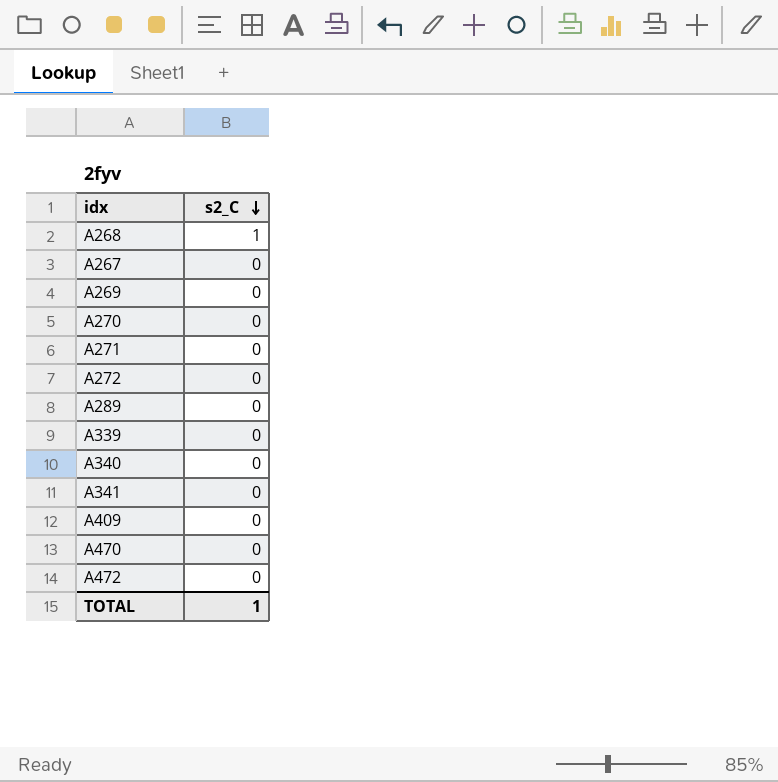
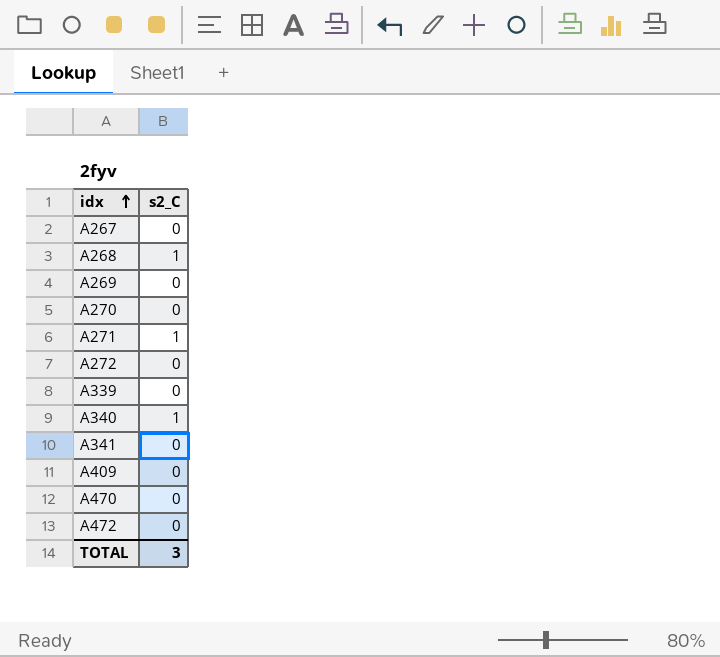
row order: s2_C descending -> idx ascending
row A289: 0 -> none
A271 | s2_C: 0 -> 1
A340 | s2_C: 0 -> 1
TOTAL | s2_C: 1 -> 3

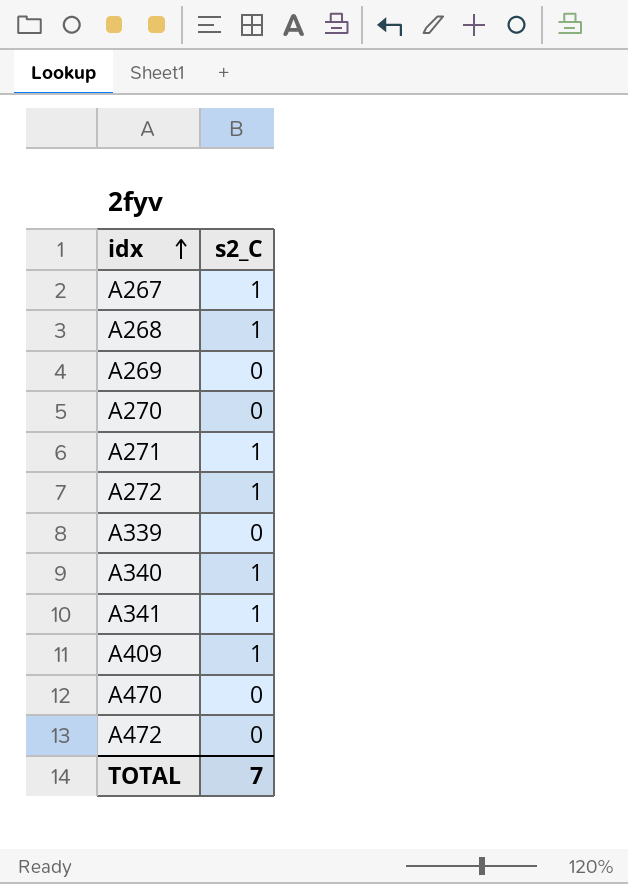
A267 | s2_C: 0 -> 1
A272 | s2_C: 0 -> 1
A341 | s2_C: 0 -> 1
A409 | s2_C: 0 -> 1
TOTAL | s2_C: 3 -> 7

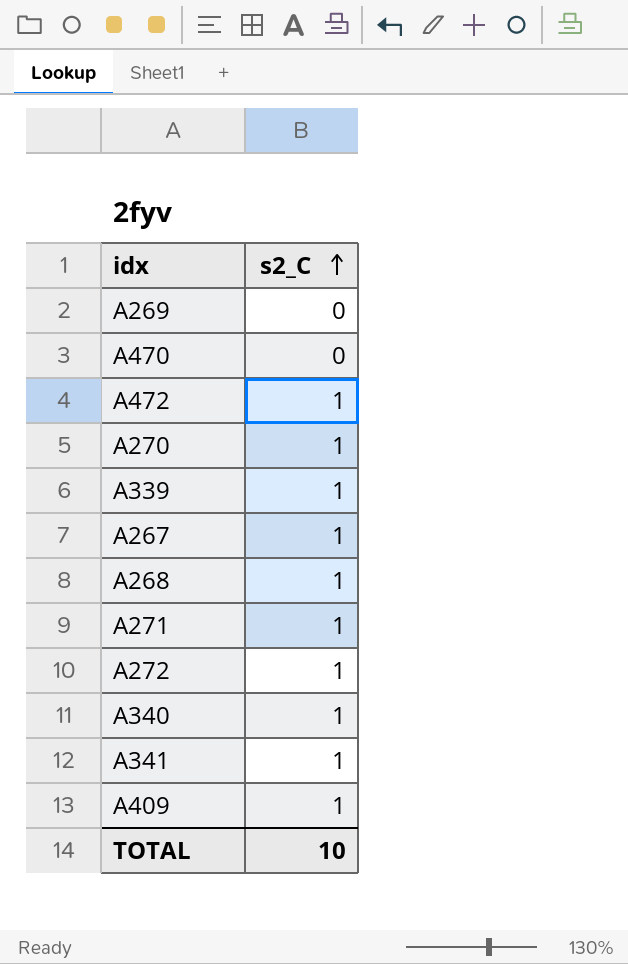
row order: idx ascending -> s2_C ascending
A472 | s2_C: 0 -> 1
A270 | s2_C: 0 -> 1
A339 | s2_C: 0 -> 1
TOTAL | s2_C: 7 -> 10

